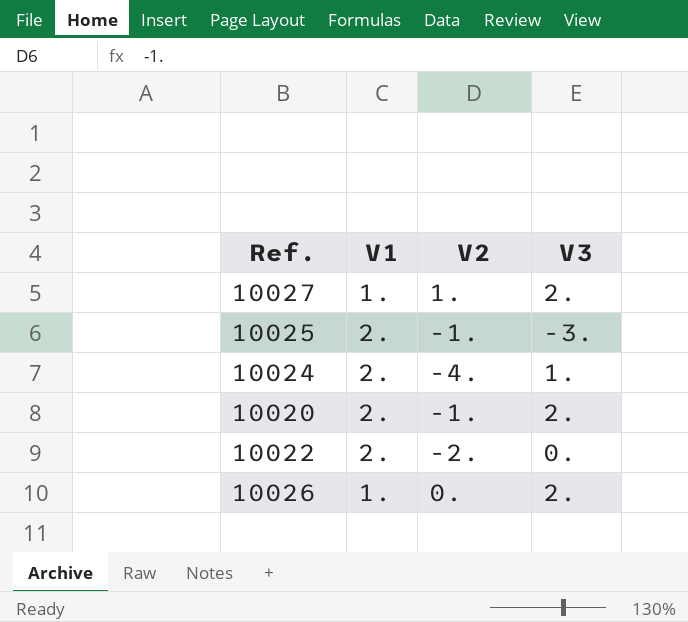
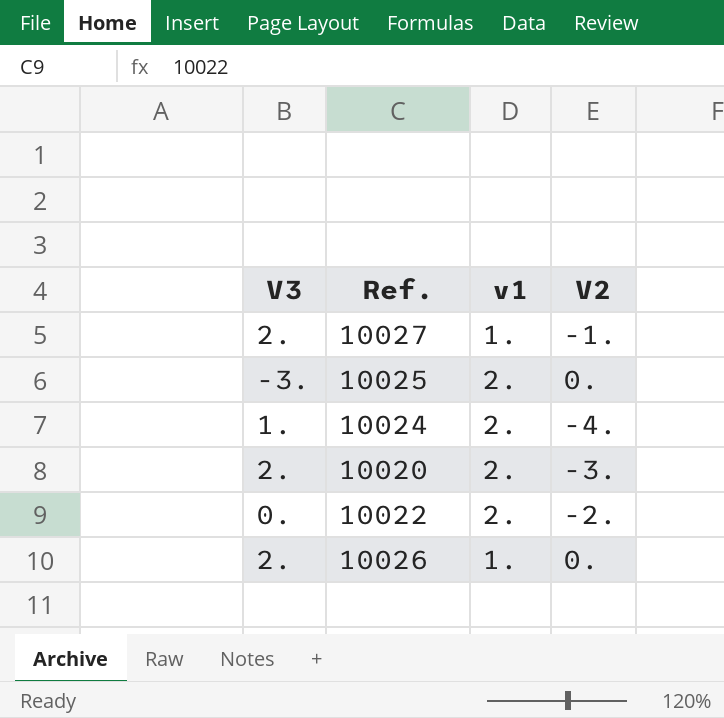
column V3 | position: 4 -> 1
column name: V1 -> v1
10027 | V2: 1. -> -1.
10025 | V2: -1. -> 0.
10020 | V2: -1. -> -3.

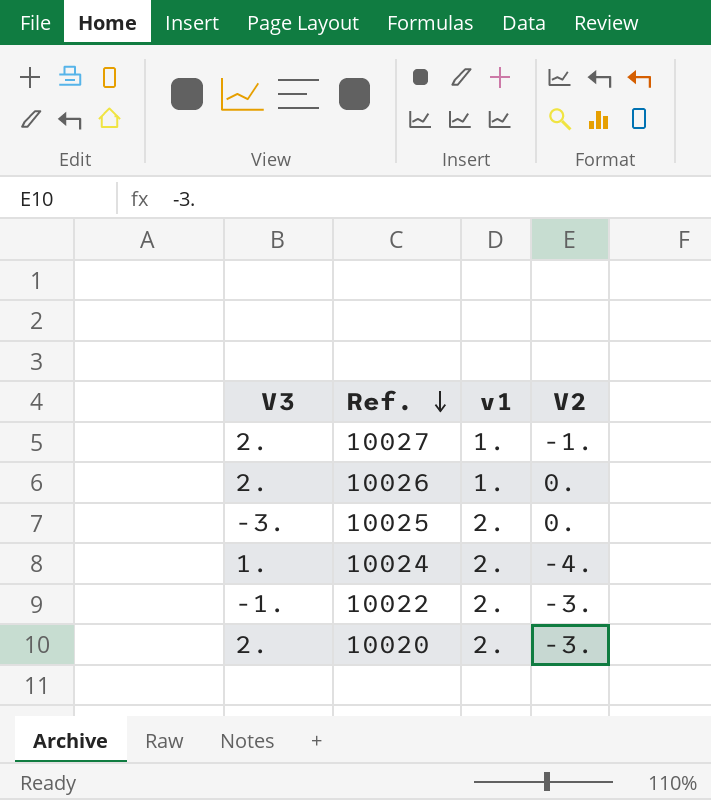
row order: none -> Ref. descending
10022 | V3: 0. -> -1.
10022 | V2: -2. -> -3.

